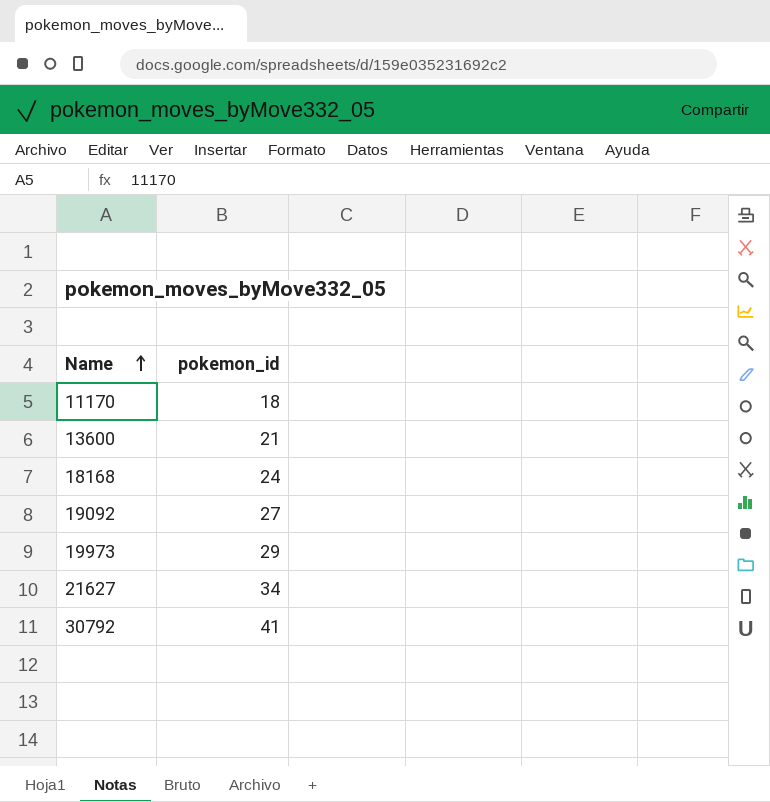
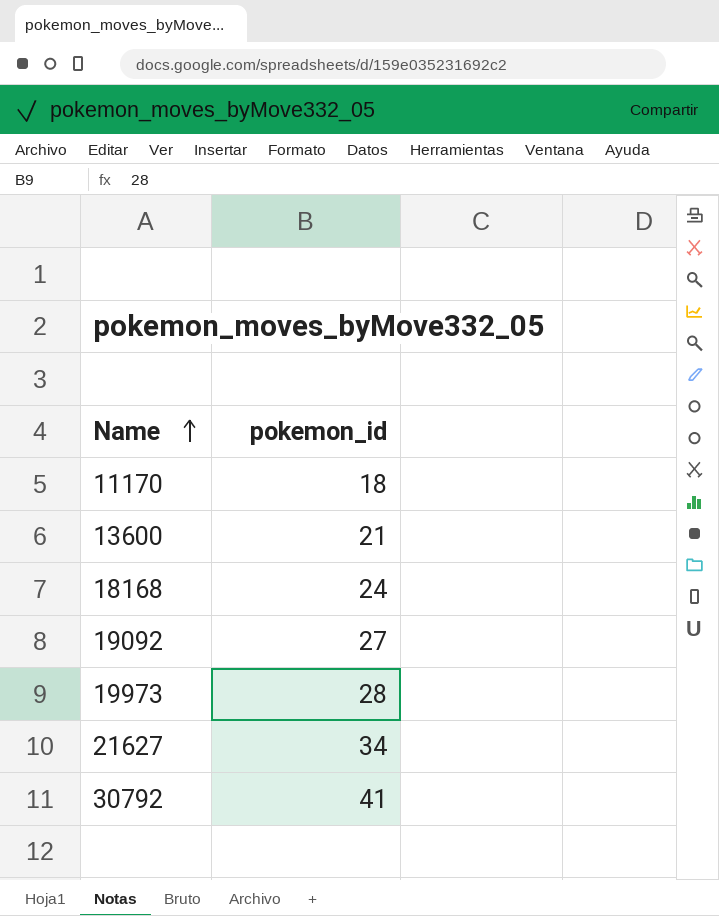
19973 | pokemon_id: 29 -> 28

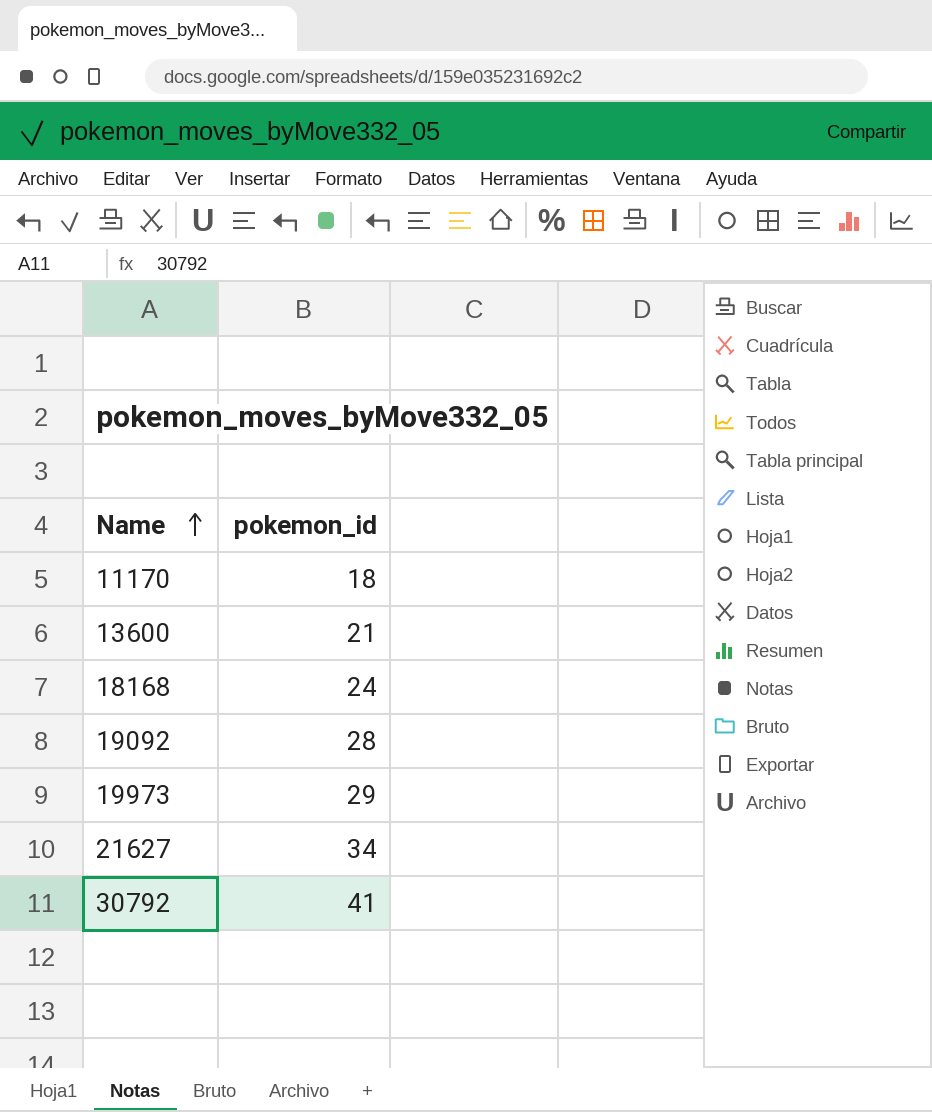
19092 | pokemon_id: 27 -> 28
19973 | pokemon_id: 28 -> 29

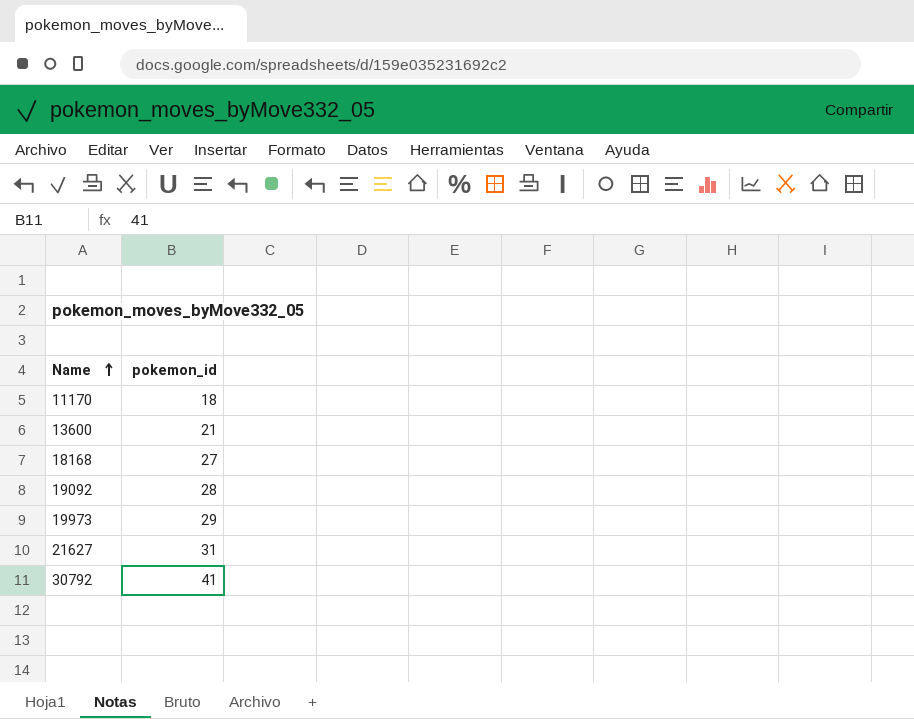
18168 | pokemon_id: 24 -> 27
21627 | pokemon_id: 34 -> 31

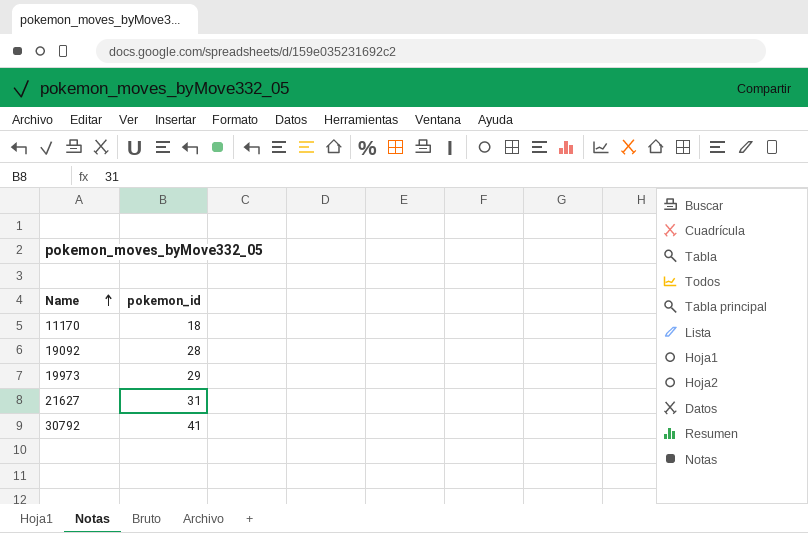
row 13600: 21 -> none
row 18168: 27 -> none

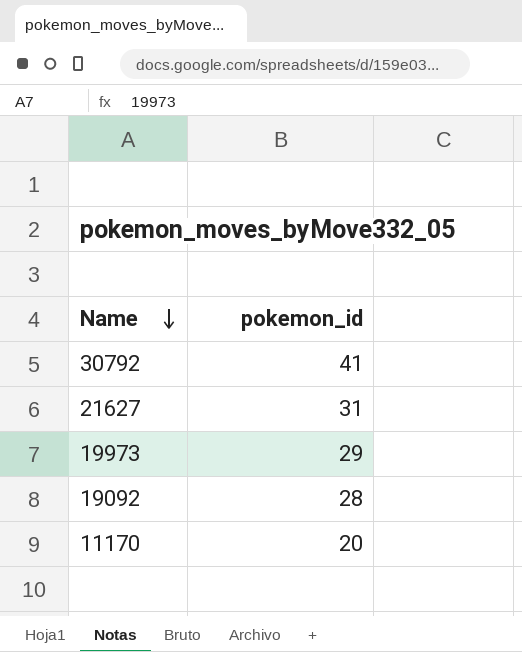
row order: Name ascending -> Name descending
11170 | pokemon_id: 18 -> 20

